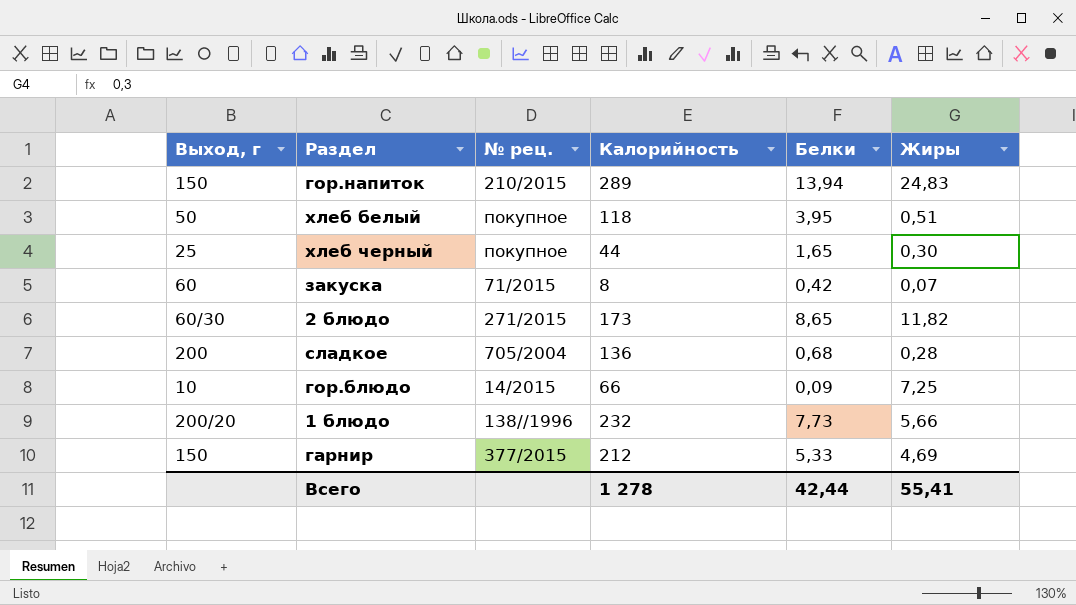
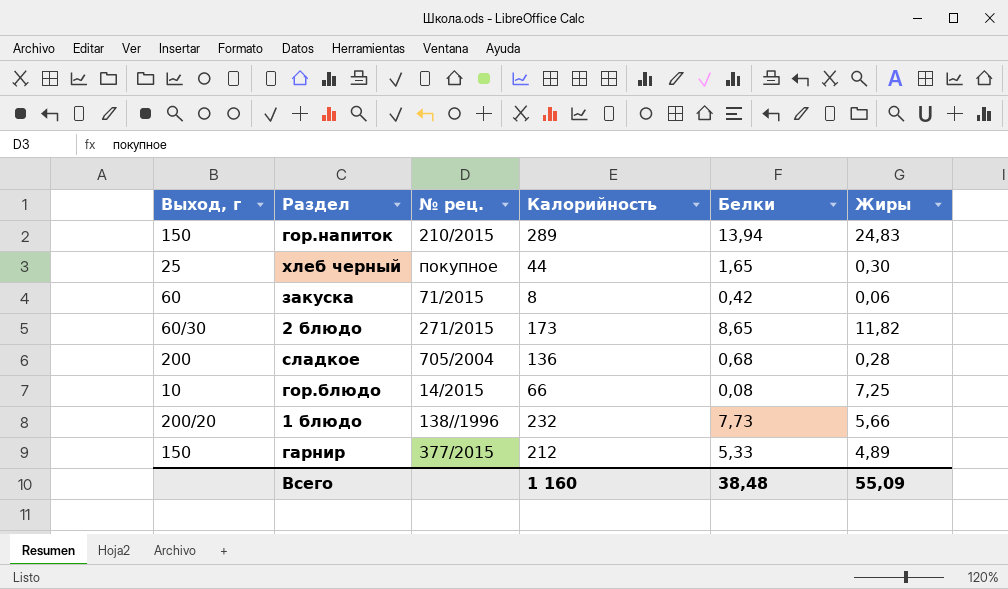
row хлеб белый: 50 | покупное | 118 | 3,95 | 0,51 -> none
закуска | Жиры: 0,07 -> 0,06
гор.блюдо | Белки: 0,09 -> 0,08
гарнир | Жиры: 4,69 -> 4,89
Всего | Калорийность: 1 278 -> 1 160
Всего | Белки: 42,44 -> 38,48
Всего | Жиры: 55,41 -> 55,09

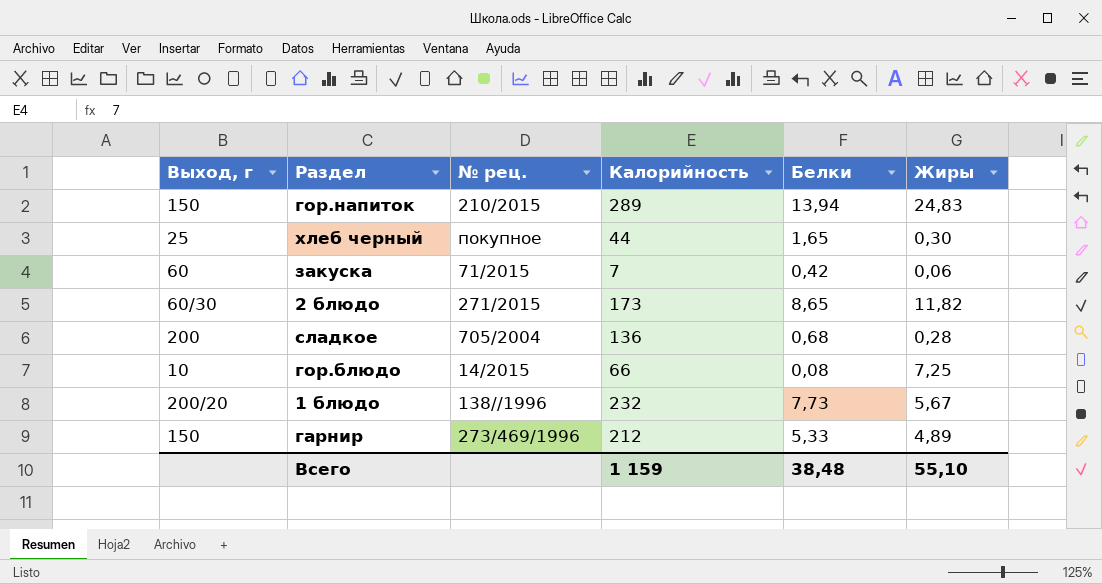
закуска | Калорийность: 8 -> 7
1 блюдо | Жиры: 5,66 -> 5,67
гарнир | № рец.: 377/2015 -> 273/469/1996
Всего | Калорийность: 1 160 -> 1 159
Всего | Жиры: 55,09 -> 55,10

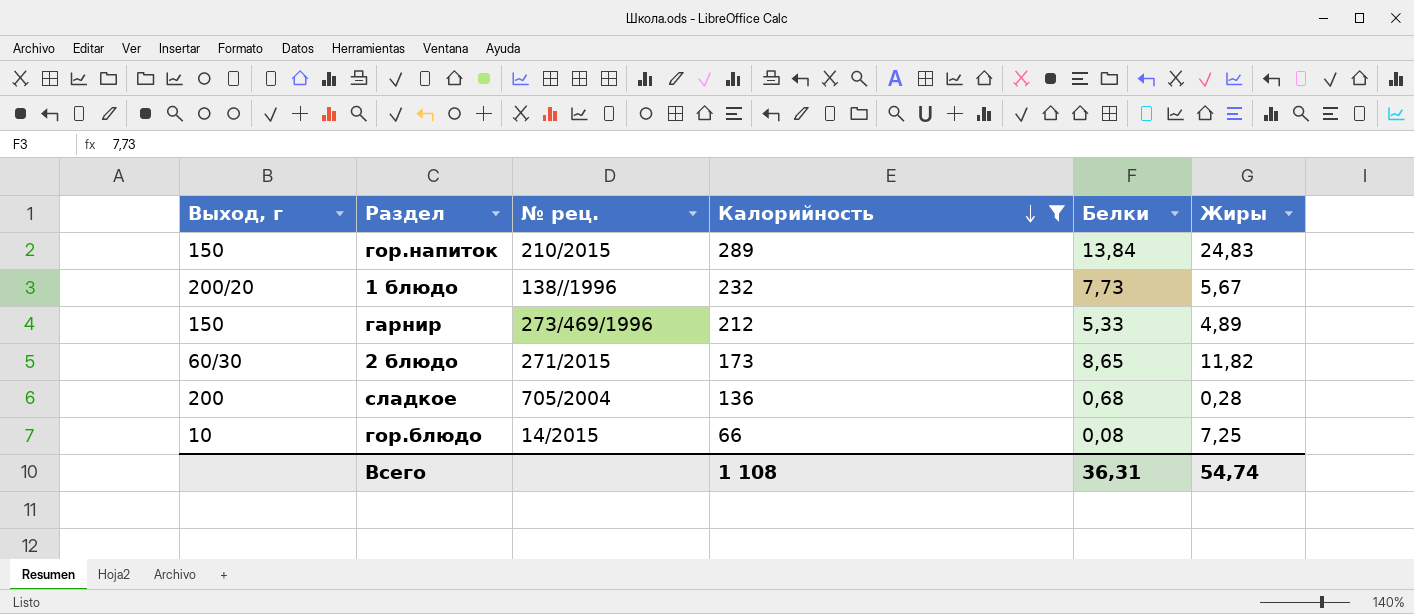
filter: none -> Калорийность >= 66
row order: none -> Калорийность descending
гор.напиток | Белки: 13,94 -> 13,84
Всего | Калорийность: 1 159 -> 1 108
Всего | Белки: 38,48 -> 36,31
Всего | Жиры: 55,10 -> 54,74

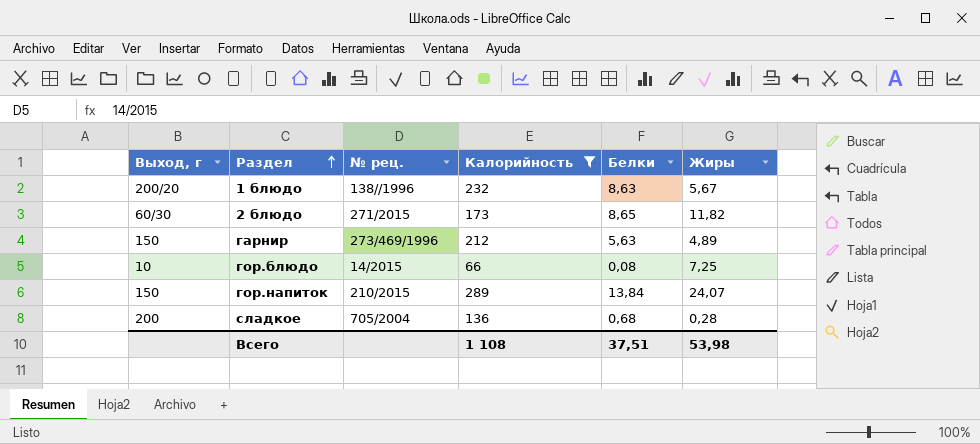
row order: Калорийность descending -> Раздел ascending
1 блюдо | Белки: 7,73 -> 8,63
гарнир | Белки: 5,33 -> 5,63
гор.напиток | Жиры: 24,83 -> 24,07
Всего | Белки: 36,31 -> 37,51
Всего | Жиры: 54,74 -> 53,98

